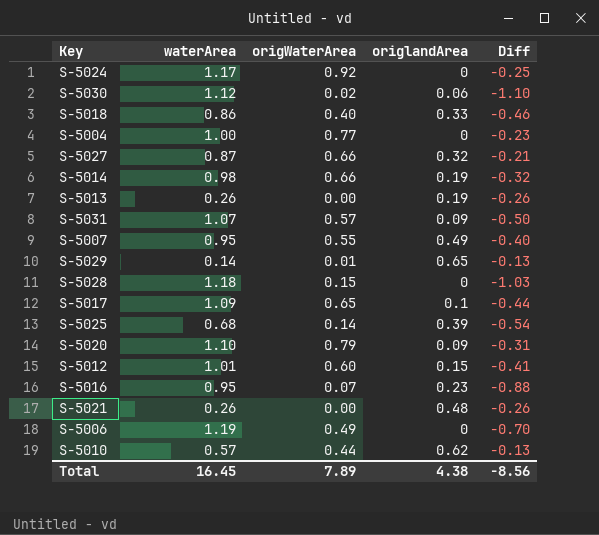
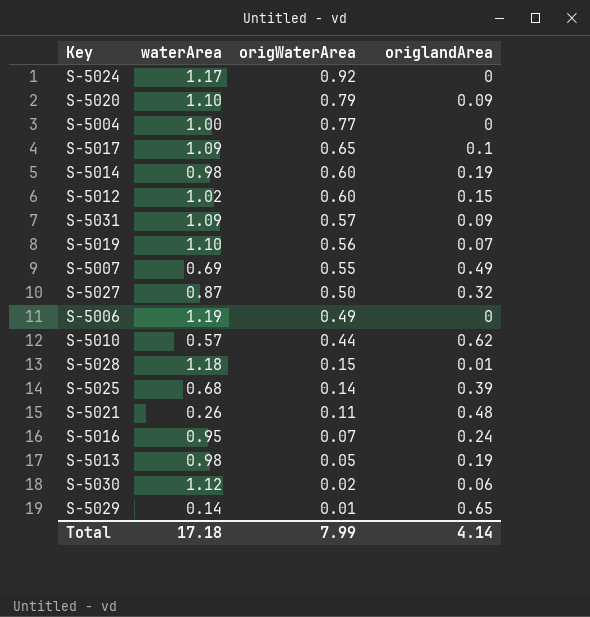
row order: none -> origWaterArea descending
column Diff | formula: [origWaterArea] - [waterArea] -> none
row S-5018: 0.86 | 0.40 | 0.33 | -0.46 -> none
S-5014 | origWaterArea: 0.66 -> 0.60
S-5012 | waterArea: 1.01 -> 1.02
S-5031 | waterArea: 1.07 -> 1.09
row S-5019: none -> 1.10 | 0.56 | 0.07
S-5007 | waterArea: 0.95 -> 0.69
S-5027 | origWaterArea: 0.66 -> 0.50
S-5028 | origlandArea: 0 -> 0.01
S-5021 | origWaterArea: 0.00 -> 0.11
S-5016 | origlandArea: 0.23 -> 0.24
S-5013 | waterArea: 0.26 -> 0.98
S-5013 | origWaterArea: 0.00 -> 0.05
Total | waterArea: 16.45 -> 17.18
Total | origWaterArea: 7.89 -> 7.99
Total | origlandArea: 4.38 -> 4.14

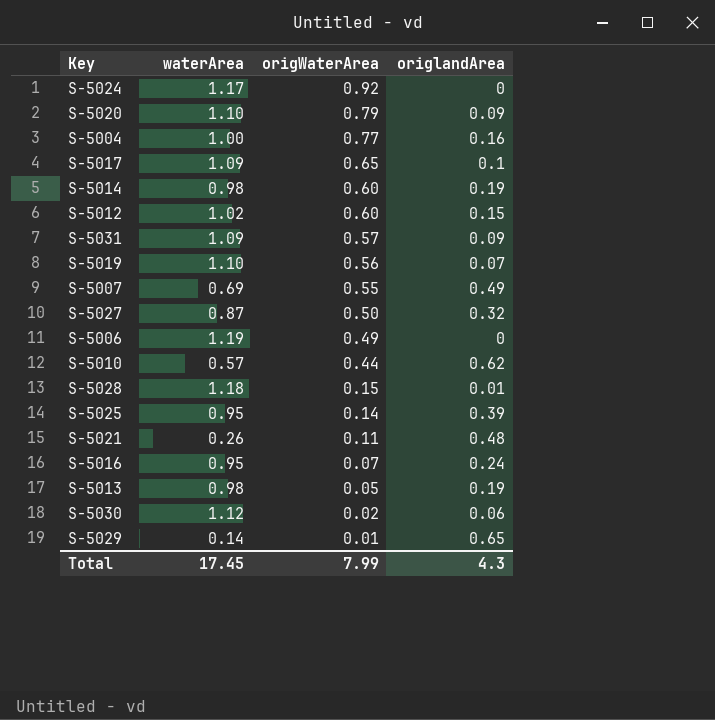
S-5004 | origlandArea: 0 -> 0.16
S-5025 | waterArea: 0.68 -> 0.95
Total | waterArea: 17.18 -> 17.45
Total | origlandArea: 4.14 -> 4.3

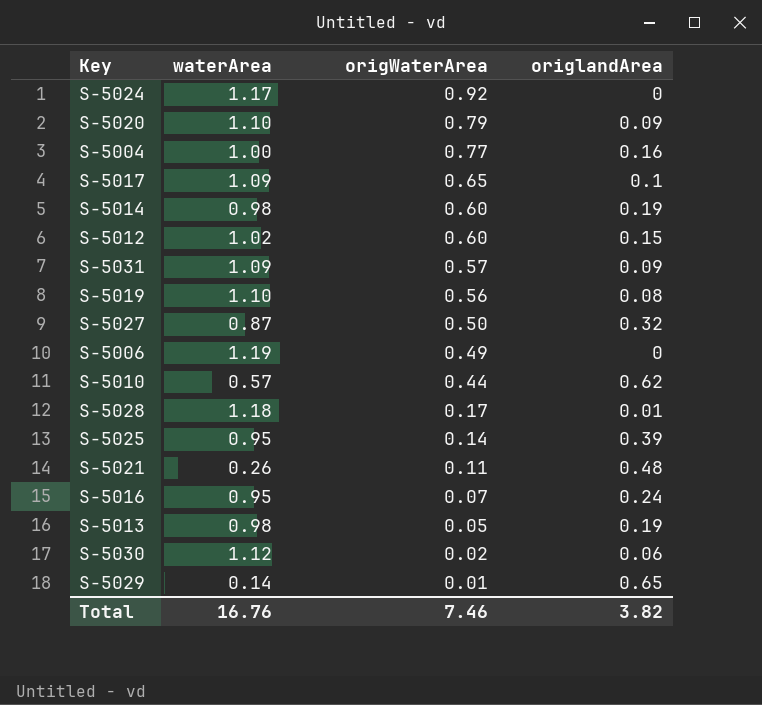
row S-5007: 0.69 | 0.55 | 0.49 -> none
S-5019 | origlandArea: 0.07 -> 0.08
S-5028 | origWaterArea: 0.15 -> 0.17
Total | waterArea: 17.45 -> 16.76
Total | origWaterArea: 7.99 -> 7.46
Total | origlandArea: 4.3 -> 3.82

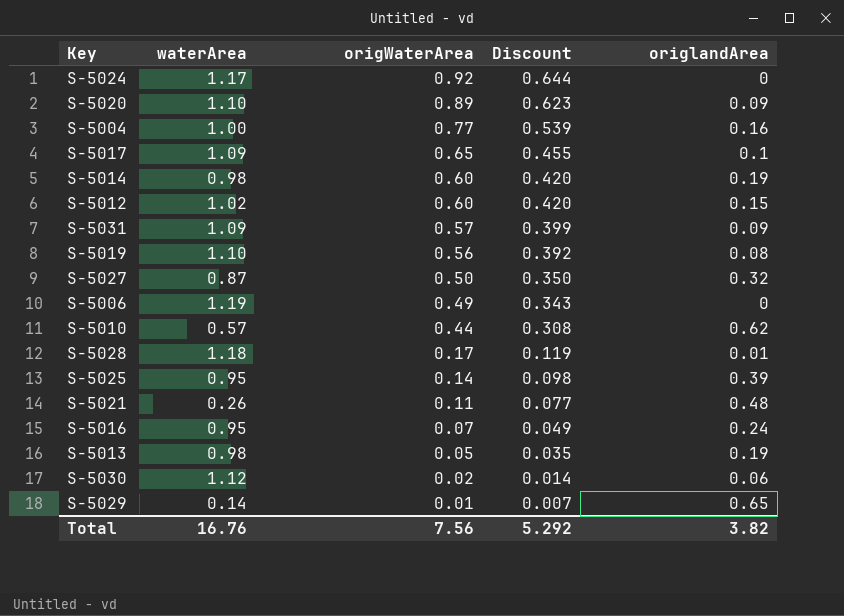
column Discount | formula: none -> [origWaterArea] * 0.7
S-5020 | origWaterArea: 0.79 -> 0.89
Total | origWaterArea: 7.46 -> 7.56

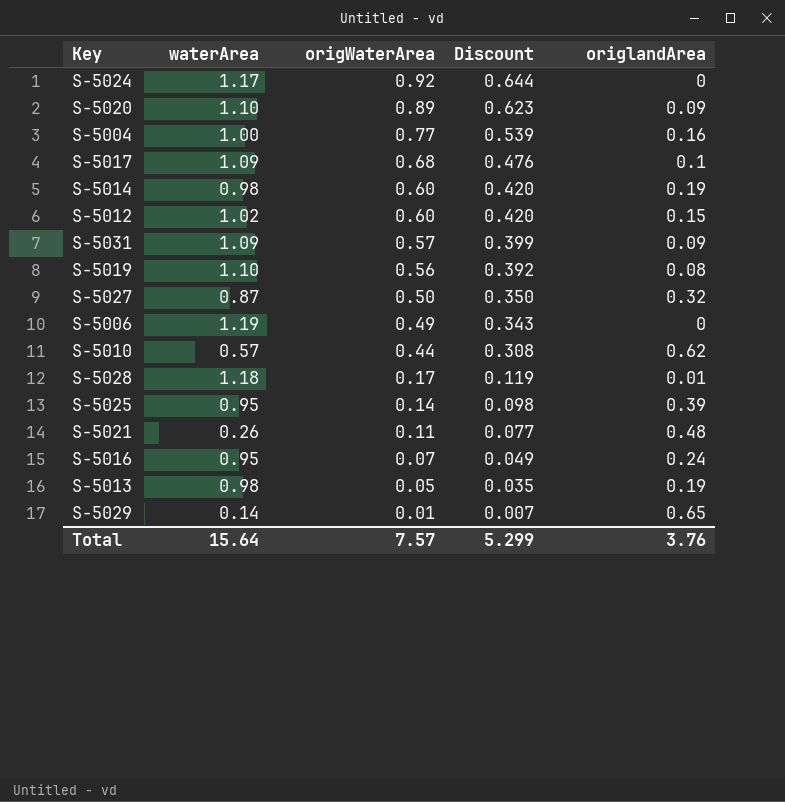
row S-5030: 1.12 | 0.02 | 0.014 | 0.06 -> none
S-5017 | origWaterArea: 0.65 -> 0.68
S-5017 | Discount: 0.455 -> 0.476
Total | waterArea: 16.76 -> 15.64
Total | origWaterArea: 7.56 -> 7.57
Total | Discount: 5.292 -> 5.299
Total | origlandArea: 3.82 -> 3.76

